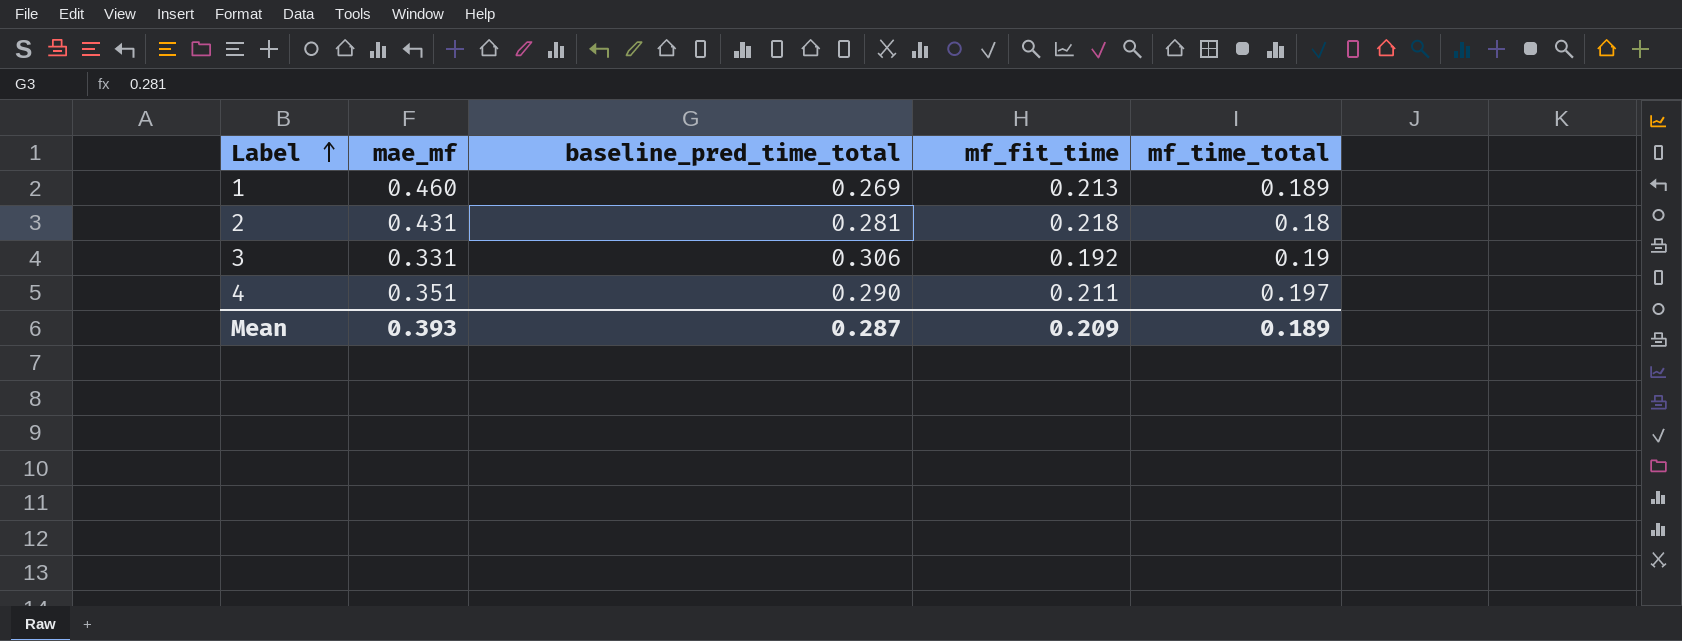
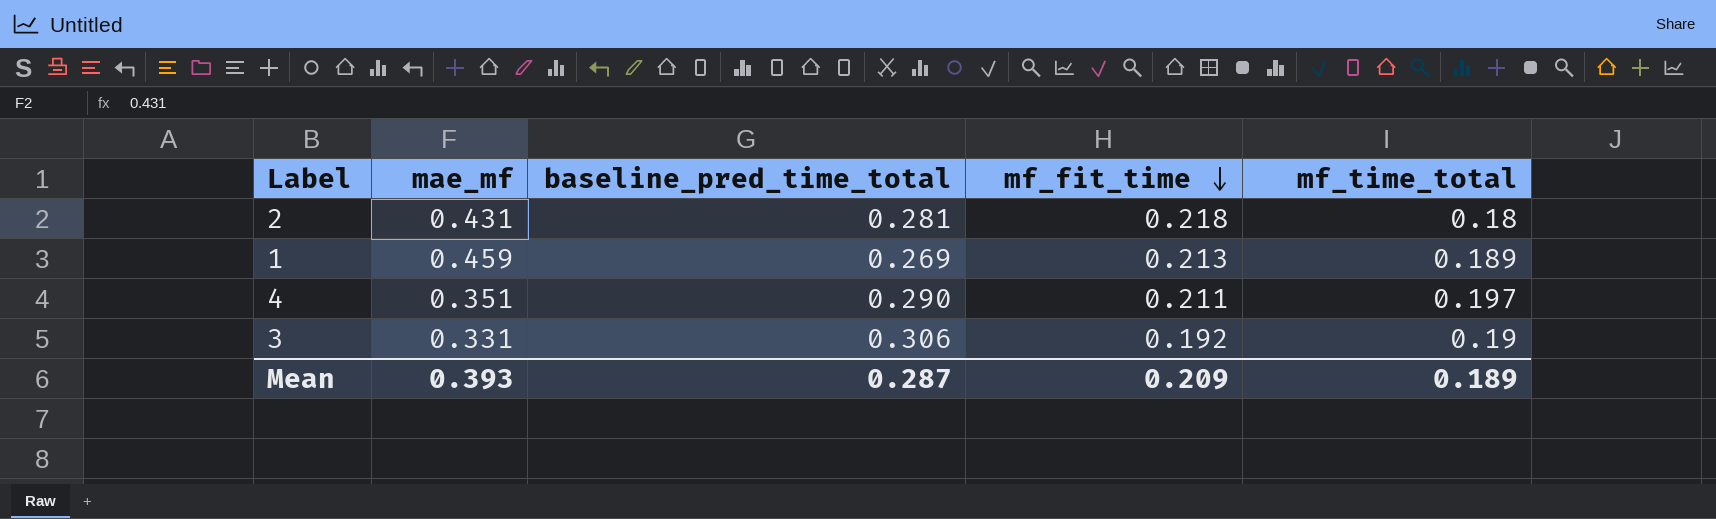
row order: Label ascending -> mf_fit_time descending
1 | mae_mf: 0.460 -> 0.459

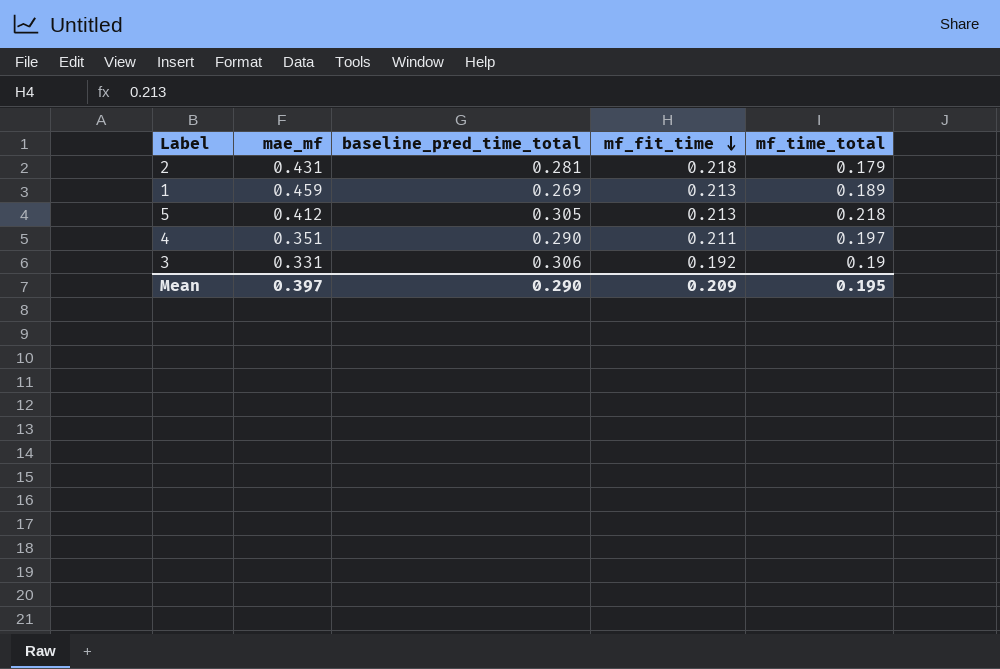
2 | mf_time_total: 0.18 -> 0.179
row 5: none -> 0.412 | 0.305 | 0.213 | 0.218
Mean | mae_mf: 0.393 -> 0.397
Mean | baseline_pred_time_total: 0.287 -> 0.290
Mean | mf_time_total: 0.189 -> 0.195

